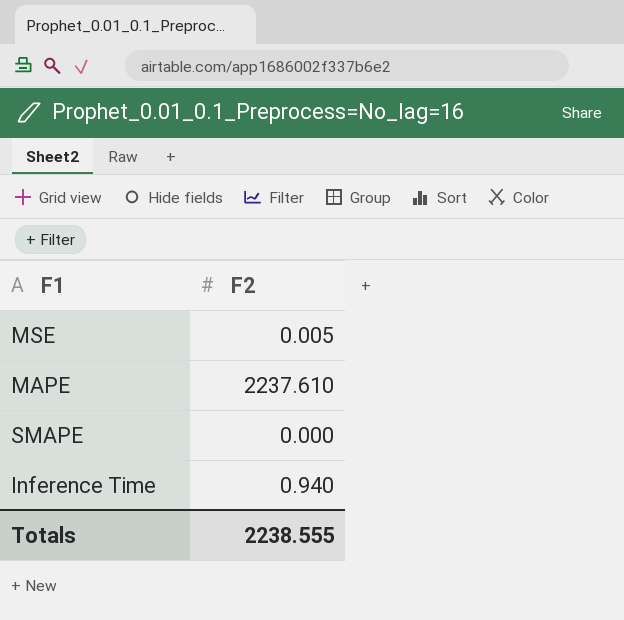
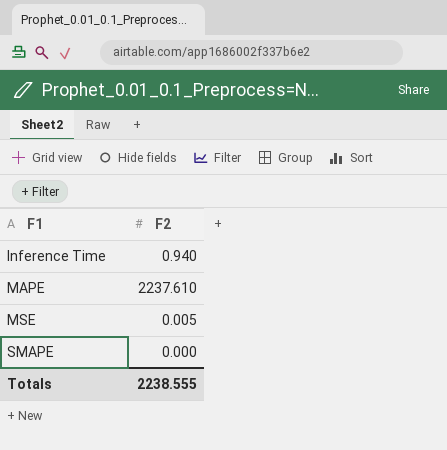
row order: none -> F1 ascending

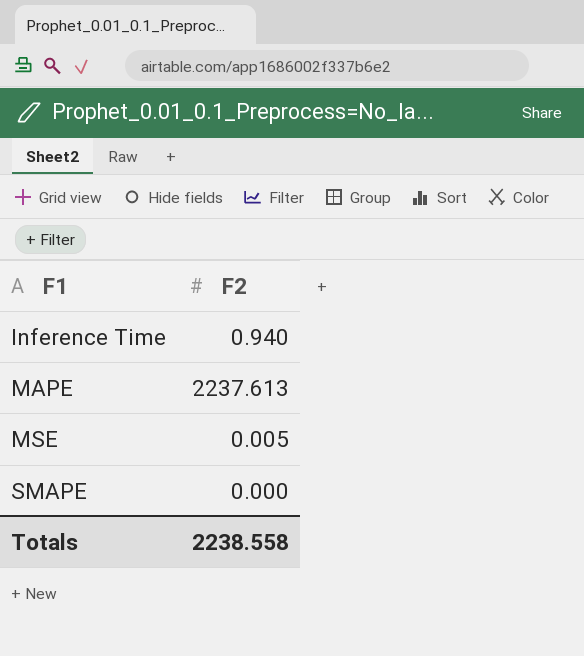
MAPE | F2: 2237.610 -> 2237.613
Totals | F2: 2238.555 -> 2238.558

